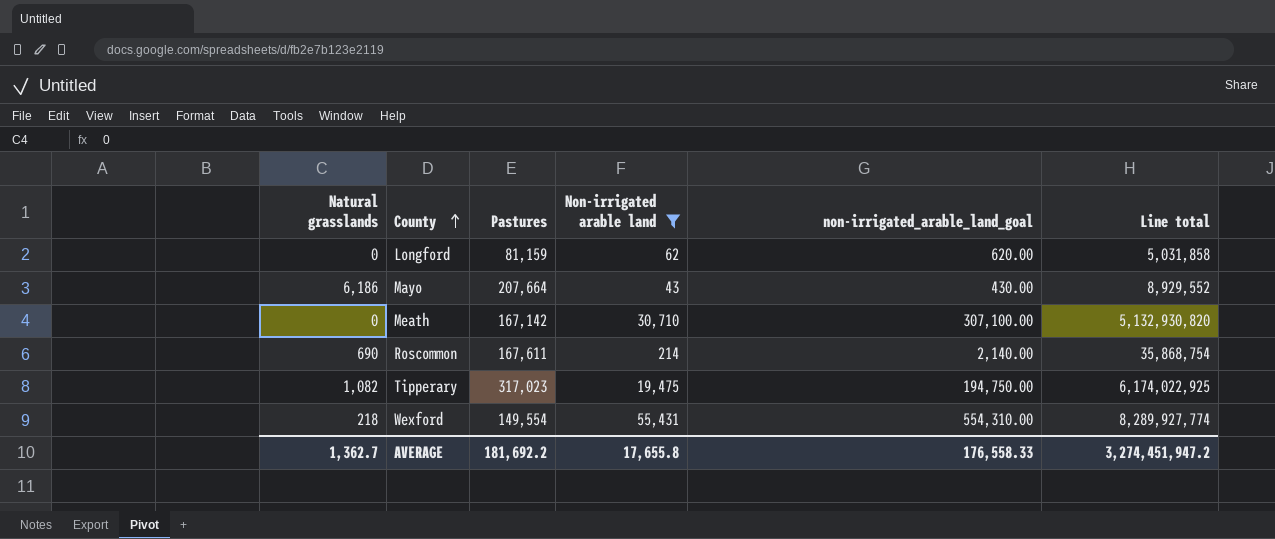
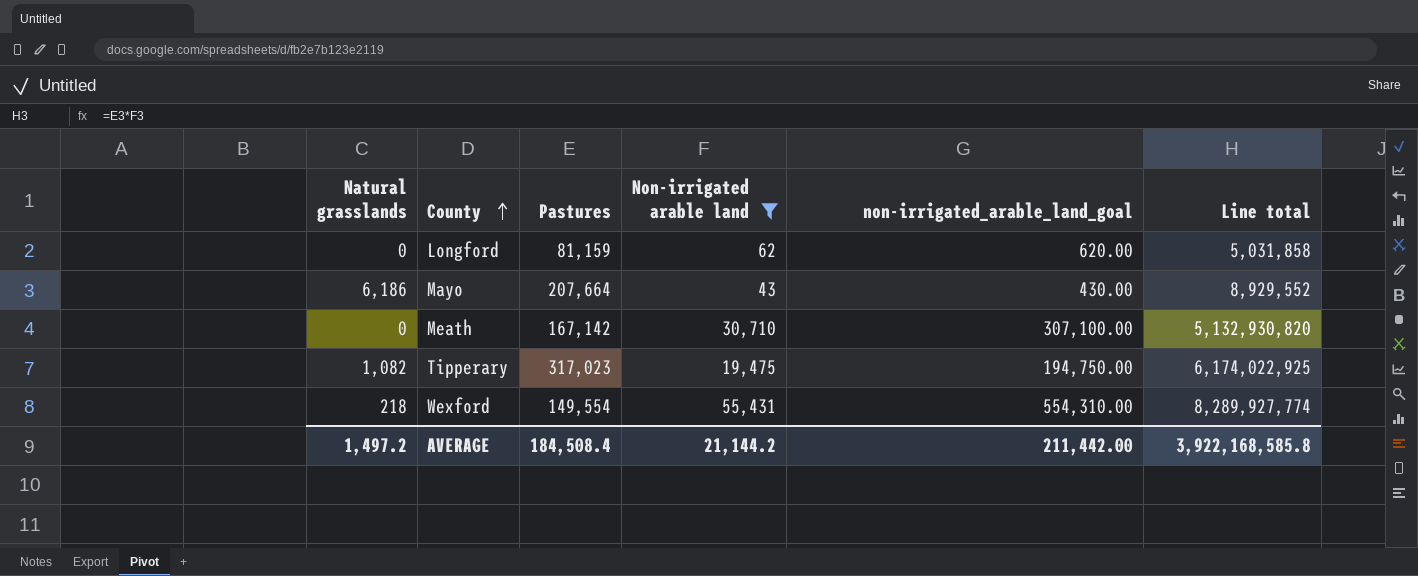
row Roscommon: 690 | 167,611 | 214 | 2,140.00 | 35,868,754 -> none
AVERAGE | Natural grasslands: 1,362.7 -> 1,497.2
AVERAGE | Pastures: 181,692.2 -> 184,508.4
AVERAGE | Non-irrigated arable land: 17,655.8 -> 21,144.2
AVERAGE | non-irrigated_arable_land_goal: 176,558.33 -> 211,442.00
AVERAGE | Line total: 3,274,451,947.2 -> 3,922,168,585.8

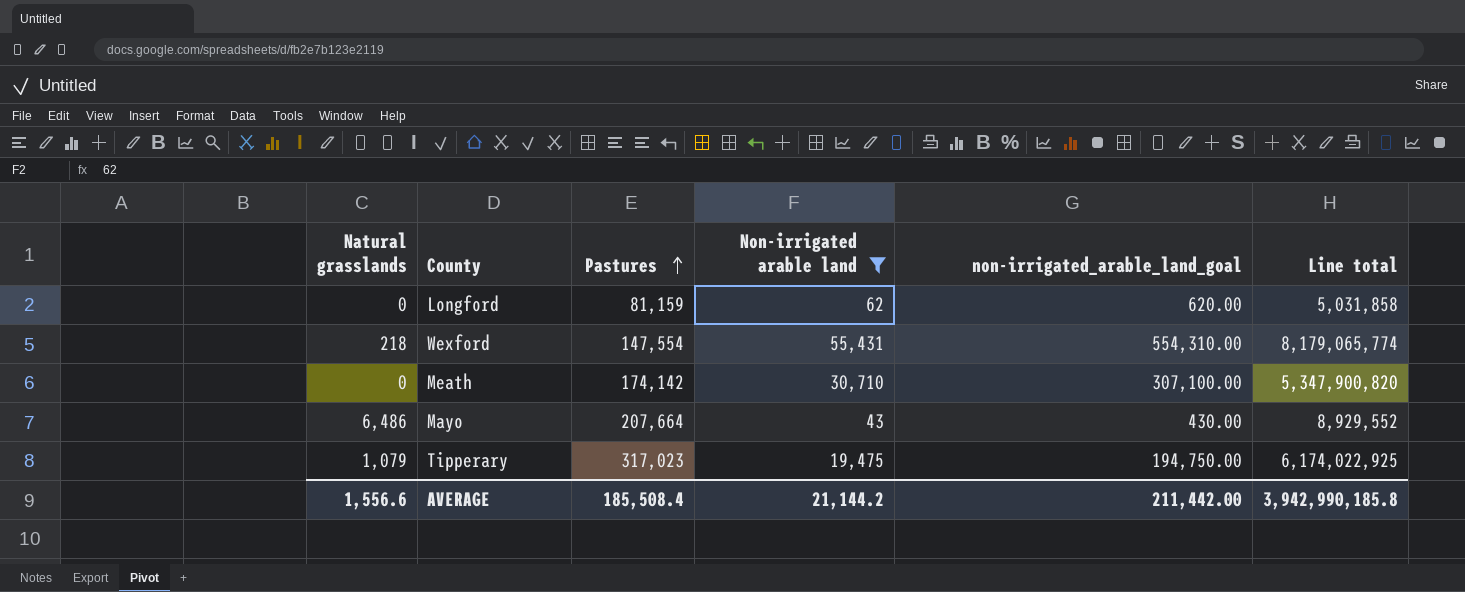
row order: County ascending -> Pastures ascending
Wexford | Pastures: 149,554 -> 147,554
Wexford | Line total: 8,289,927,774 -> 8,179,065,774
Meath | Pastures: 167,142 -> 174,142
Meath | Line total: 5,132,930,820 -> 5,347,900,820
Mayo | Natural grasslands: 6,186 -> 6,486
Tipperary | Natural grasslands: 1,082 -> 1,079
AVERAGE | Natural grasslands: 1,497.2 -> 1,556.6
AVERAGE | Pastures: 184,508.4 -> 185,508.4
AVERAGE | Line total: 3,922,168,585.8 -> 3,942,990,185.8

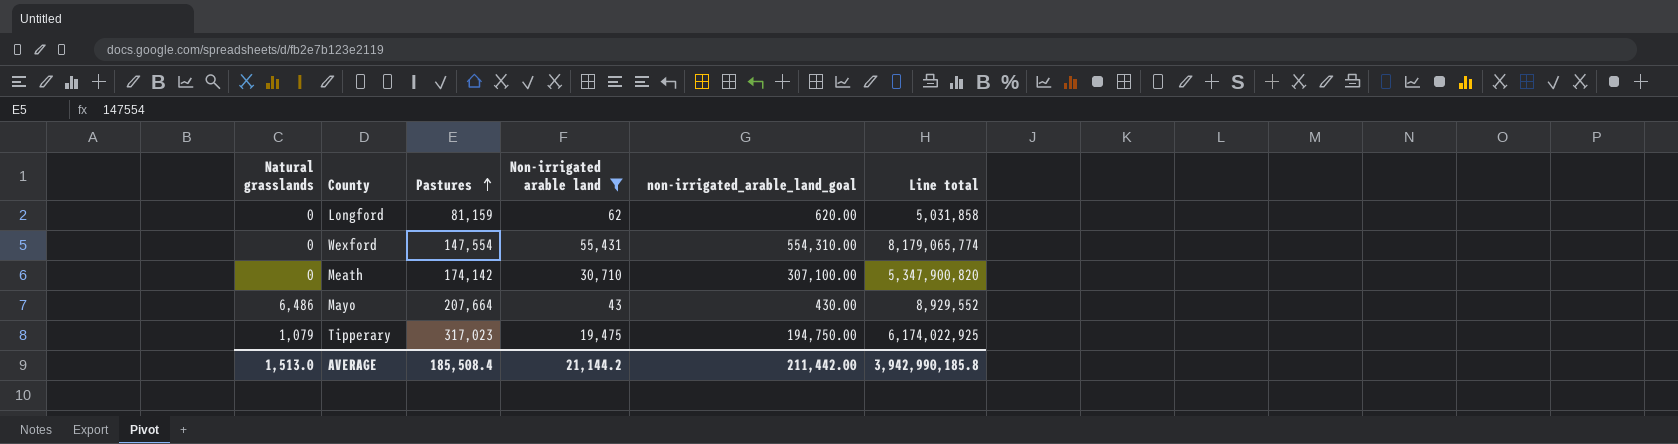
Wexford | Natural grasslands: 218 -> 0
AVERAGE | Natural grasslands: 1,556.6 -> 1,513.0

